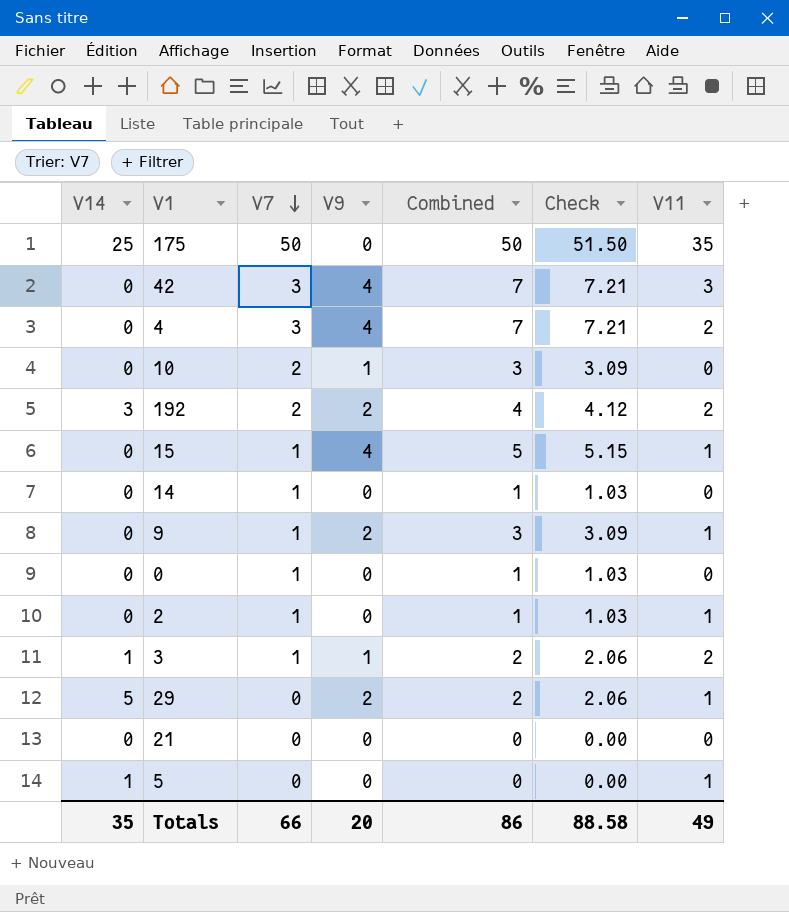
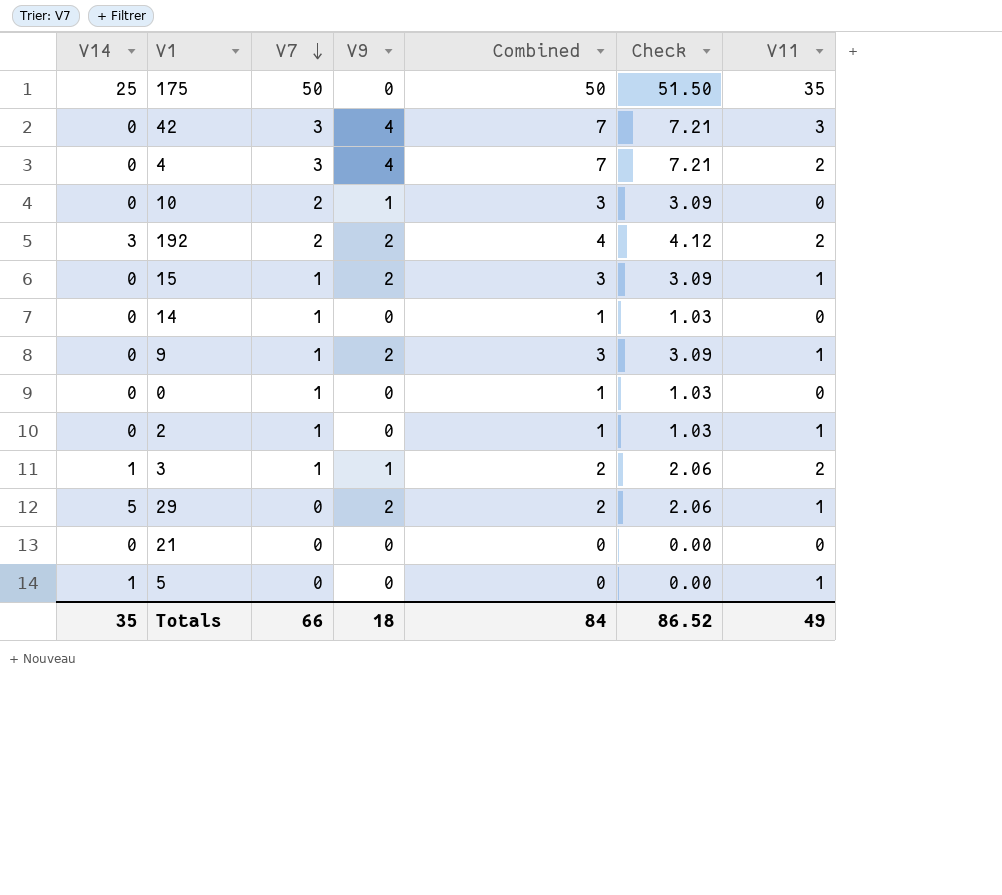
15 | V9: 4 -> 2
15 | Combined: 5 -> 3
15 | Check: 5.15 -> 3.09
Totals | V9: 20 -> 18
Totals | Combined: 86 -> 84
Totals | Check: 88.58 -> 86.52

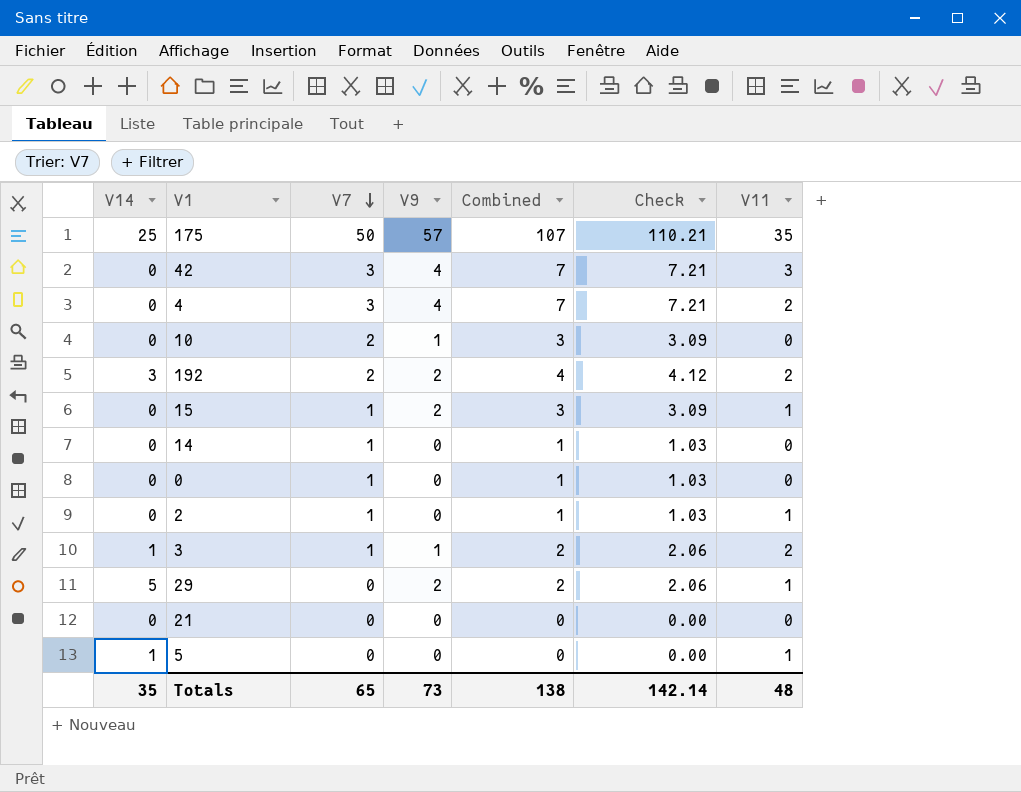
row 9: 0 | 1 | 2 | 3 | 3.09 | 1 -> none
175 | V9: 0 -> 57
175 | Combined: 50 -> 107
175 | Check: 51.50 -> 110.21
Totals | V7: 66 -> 65
Totals | V9: 18 -> 73
Totals | Combined: 84 -> 138
Totals | Check: 86.52 -> 142.14
Totals | V11: 49 -> 48

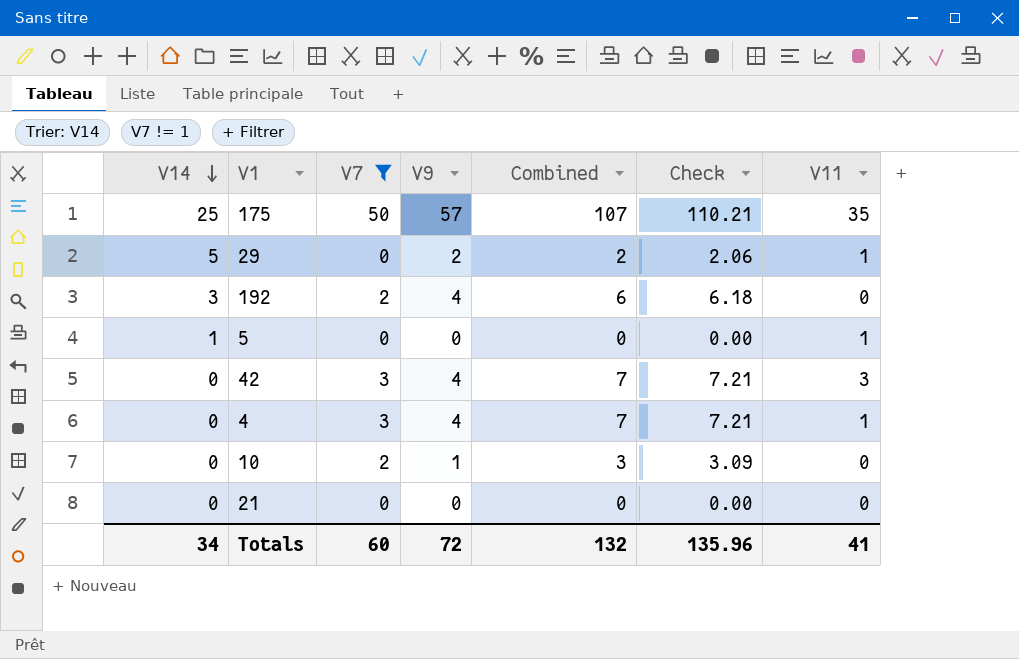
filter: none -> V7 != 1
row order: V7 descending -> V14 descending
192 | V9: 2 -> 4
192 | Combined: 4 -> 6
192 | Check: 4.12 -> 6.18
192 | V11: 2 -> 0
4 | V11: 2 -> 1
Totals | V14: 35 -> 34
Totals | V7: 65 -> 60
Totals | V9: 73 -> 72
Totals | Combined: 138 -> 132
Totals | Check: 142.14 -> 135.96
Totals | V11: 48 -> 41

